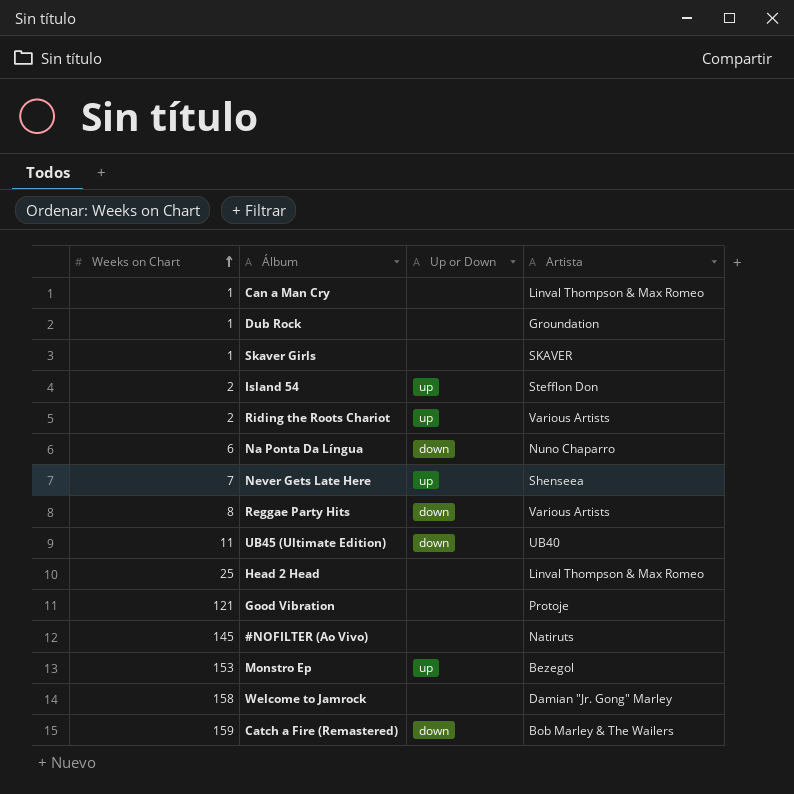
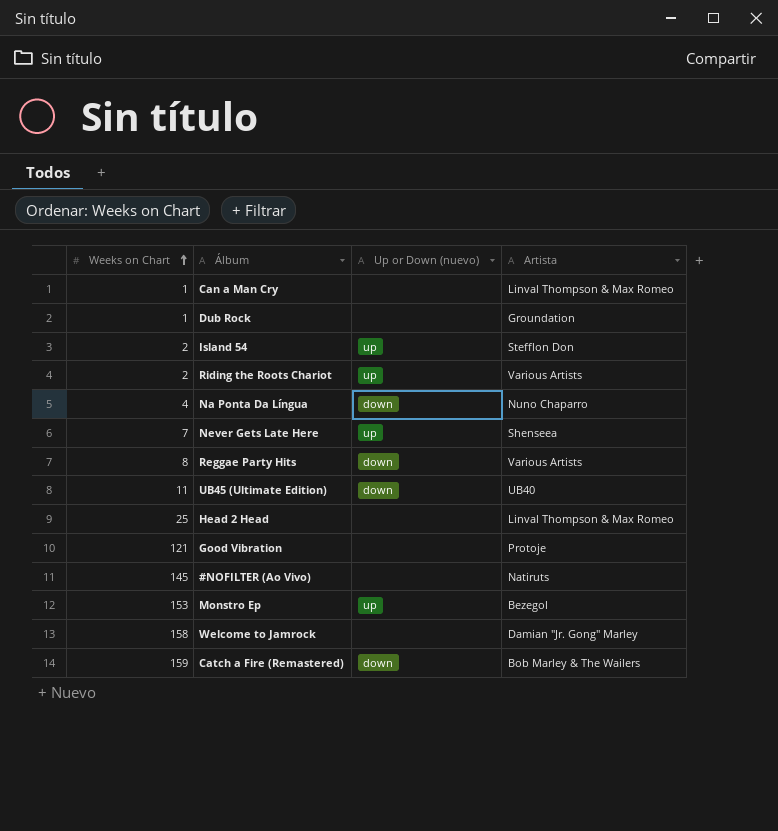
column name: Up or Down -> Up or Down (nuevo)
row Skaver Girls: 1 | none | SKAVER -> none
Na Ponta Da Língua | Weeks on Chart: 6 -> 4

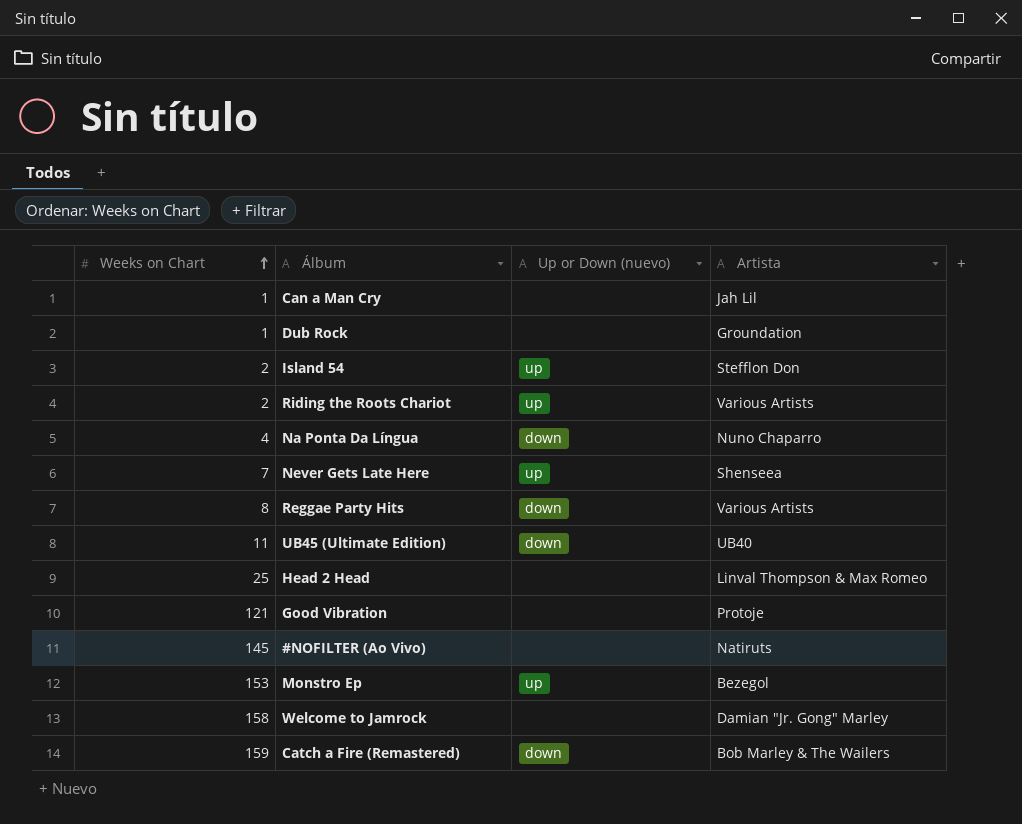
Can a Man Cry | Artista: Linval Thompson & Max Romeo -> Jah Lil

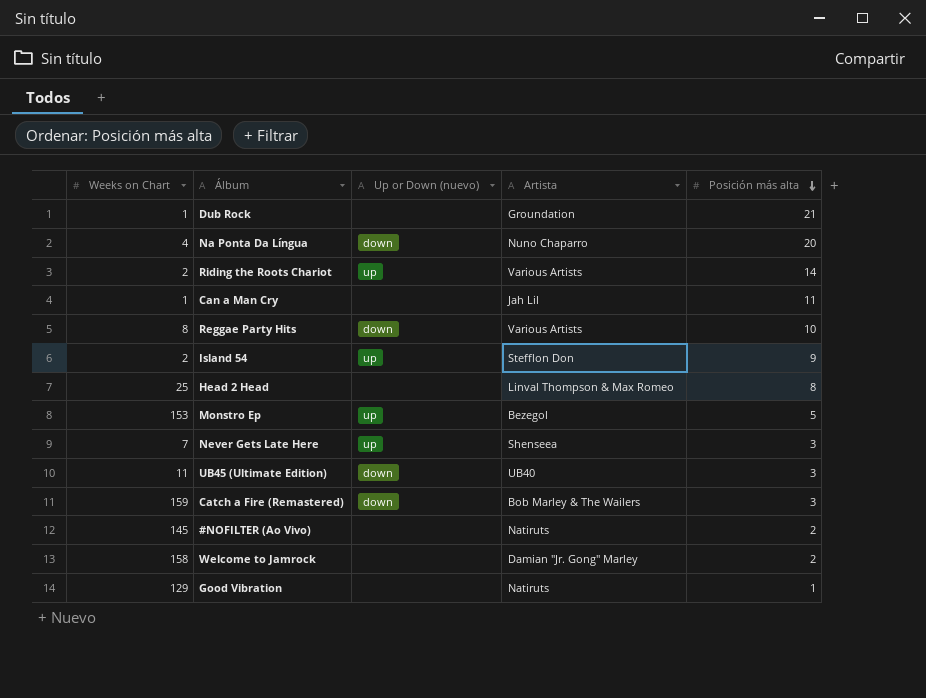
row order: Weeks on Chart ascending -> Posición más alta descending
column Posición más alta | position: none -> 5
Good Vibration | Weeks on Chart: 121 -> 129
Good Vibration | Artista: Protoje -> Natiruts

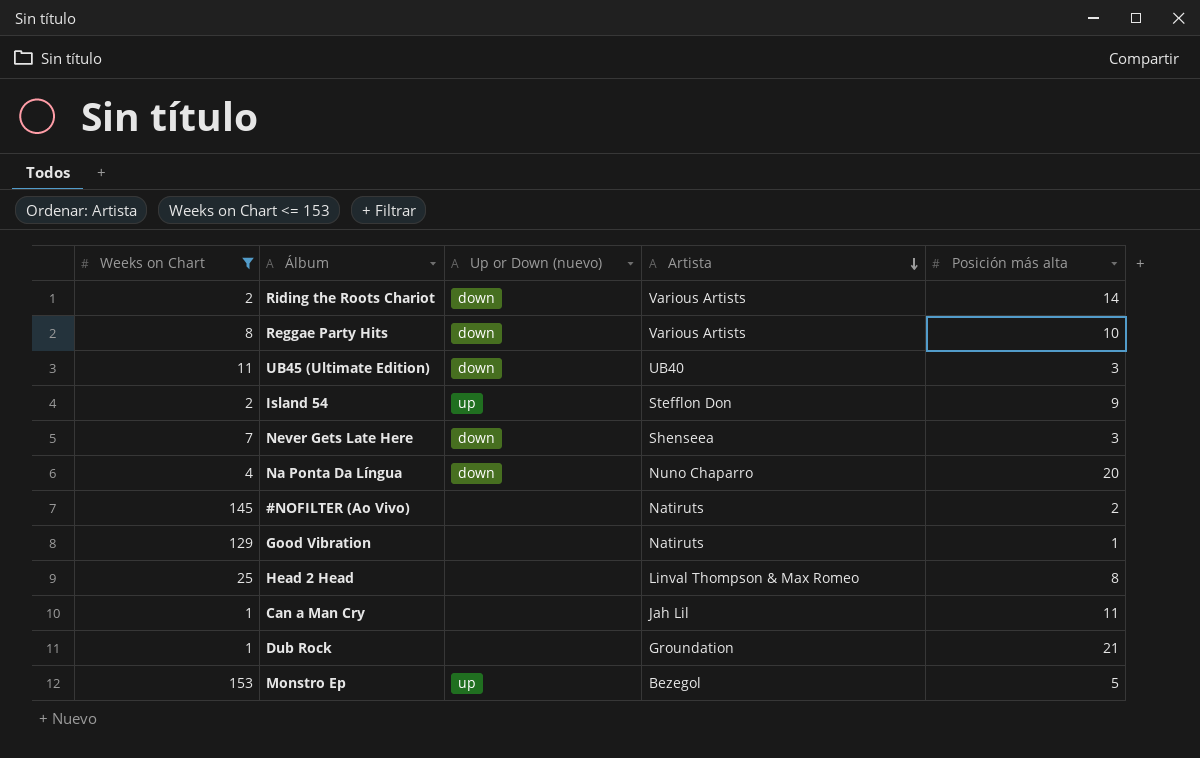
filter: none -> Weeks on Chart <= 153
row order: Posición más alta descending -> Artista descending
Riding the Roots Chariot | Up or Down (nuevo): up -> down
Never Gets Late Here | Up or Down (nuevo): up -> down

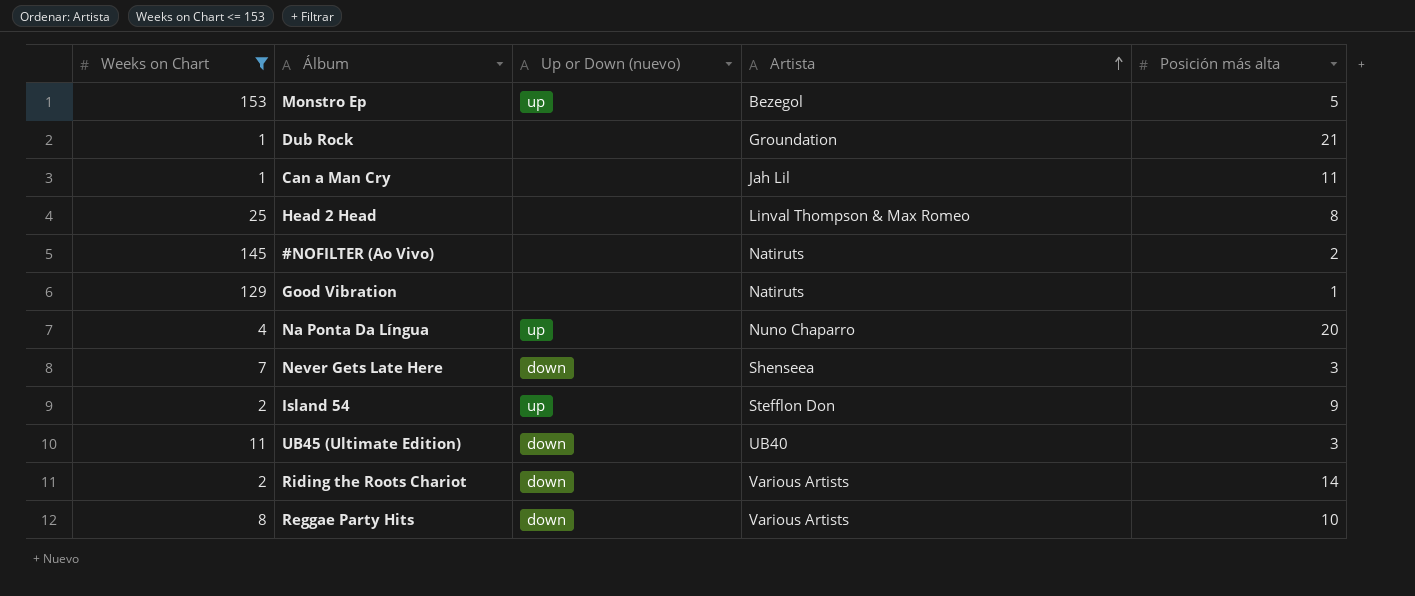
row order: Artista descending -> Artista ascending
Na Ponta Da Língua | Up or Down (nuevo): down -> up

